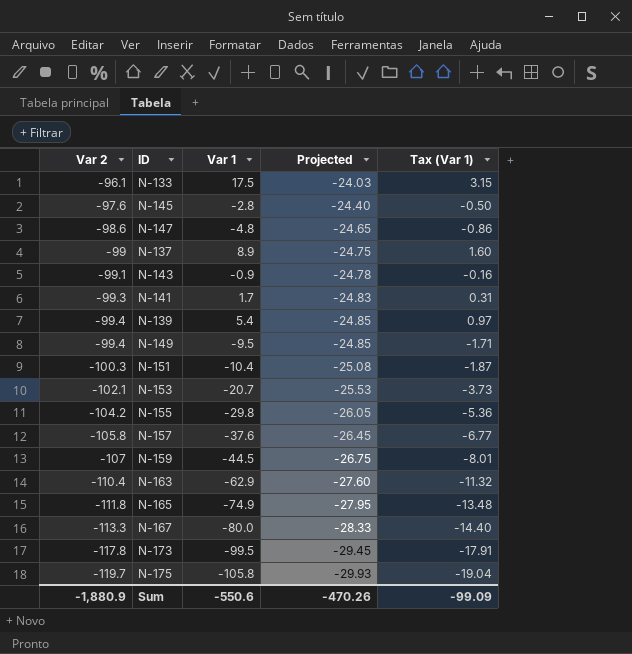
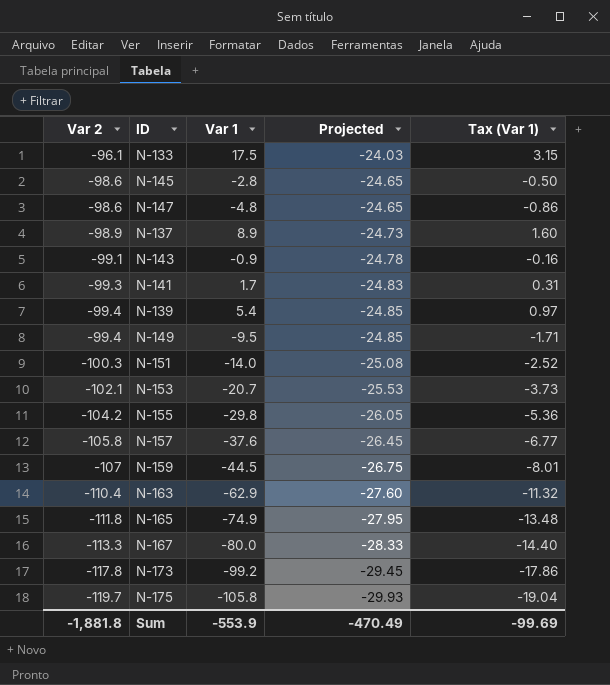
N-145 | Var 2: -97.6 -> -98.6
N-145 | Projected: -24.40 -> -24.65
N-137 | Var 2: -99 -> -98.9
N-137 | Projected: -24.75 -> -24.73
N-151 | Var 1: -10.4 -> -14.0
N-151 | Tax (Var 1): -1.87 -> -2.52
N-173 | Var 1: -99.5 -> -99.2
N-173 | Tax (Var 1): -17.91 -> -17.86
Sum | Var 2: -1,880.9 -> -1,881.8
Sum | Var 1: -550.6 -> -553.9
Sum | Projected: -470.26 -> -470.49
Sum | Tax (Var 1): -99.09 -> -99.69

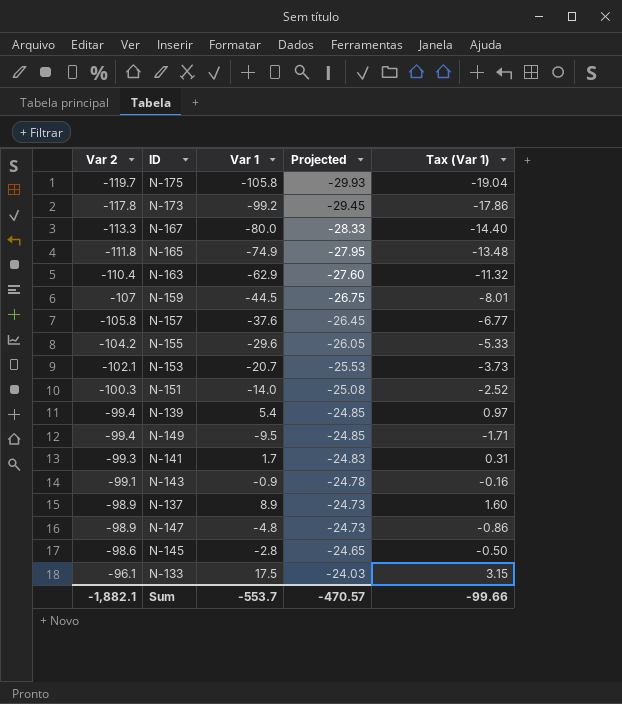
row order: Var 2 descending -> Var 2 ascending
N-155 | Var 1: -29.8 -> -29.6
N-155 | Tax (Var 1): -5.36 -> -5.33
N-147 | Var 2: -98.6 -> -98.9
N-147 | Projected: -24.65 -> -24.73
Sum | Var 2: -1,881.8 -> -1,882.1
Sum | Var 1: -553.9 -> -553.7
Sum | Projected: -470.49 -> -470.57
Sum | Tax (Var 1): -99.69 -> -99.66

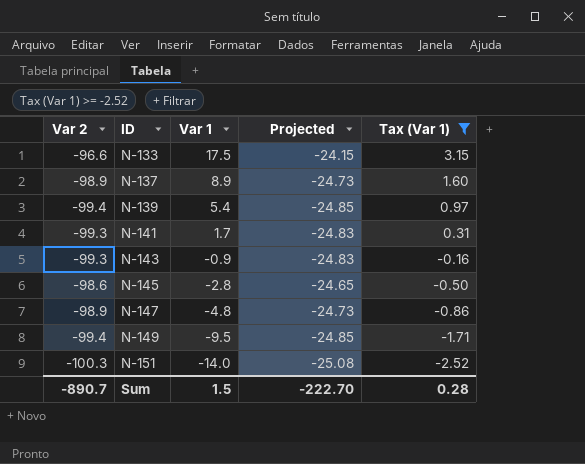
filter: none -> Tax (Var 1) >= -2.52
row order: Var 2 ascending -> ID ascending
N-133 | Var 2: -96.1 -> -96.6
N-133 | Projected: -24.03 -> -24.15
N-143 | Var 2: -99.1 -> -99.3
N-143 | Projected: -24.78 -> -24.83
Sum | Var 2: -1,882.1 -> -890.7
Sum | Var 1: -553.7 -> 1.5
Sum | Projected: -470.57 -> -222.70
Sum | Tax (Var 1): -99.66 -> 0.28

